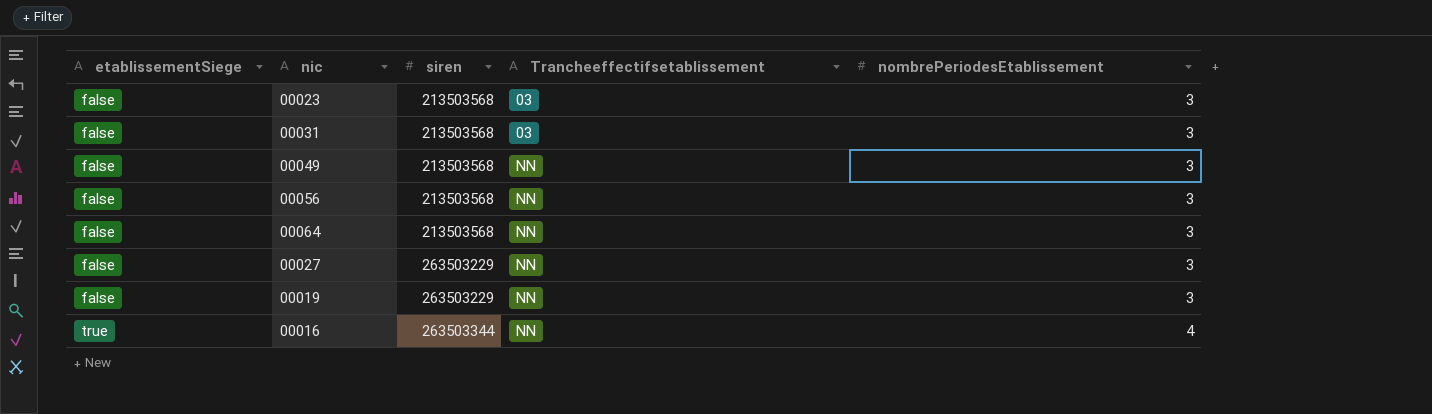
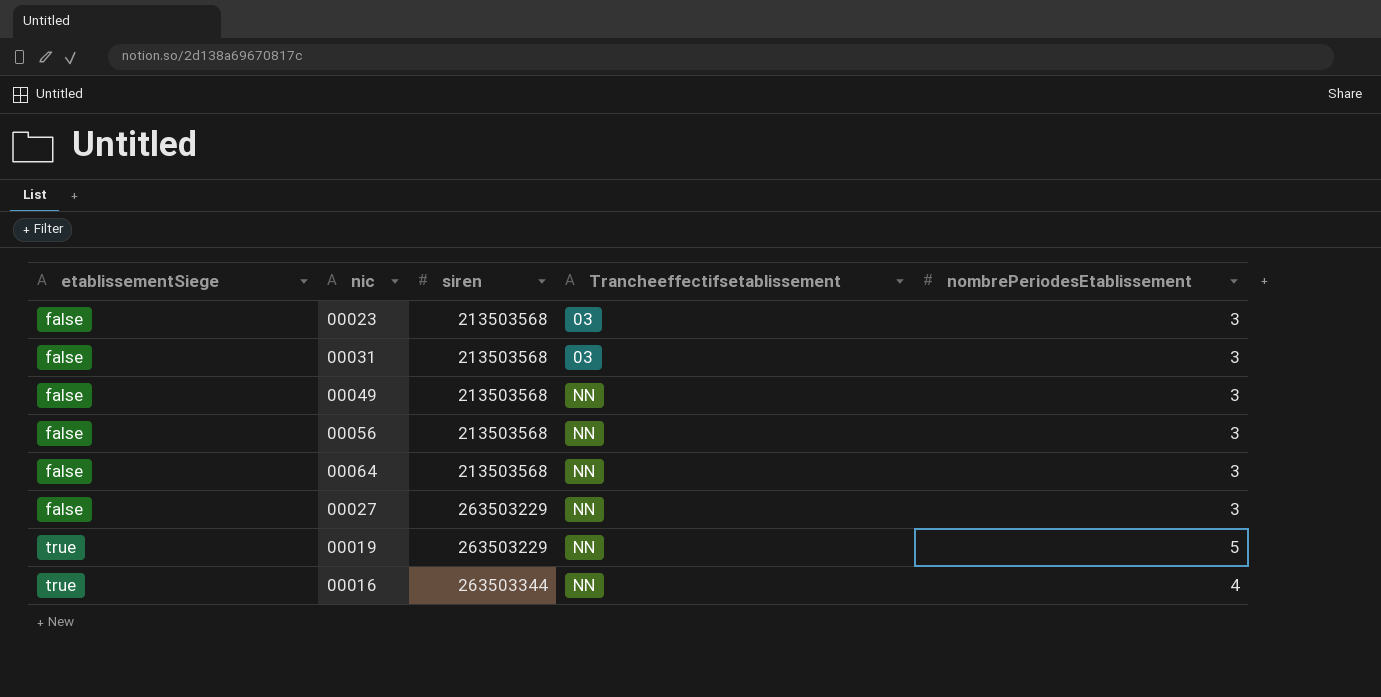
00019 | etablissementSiege: false -> true
00019 | nombrePeriodesEtablissement: 3 -> 5

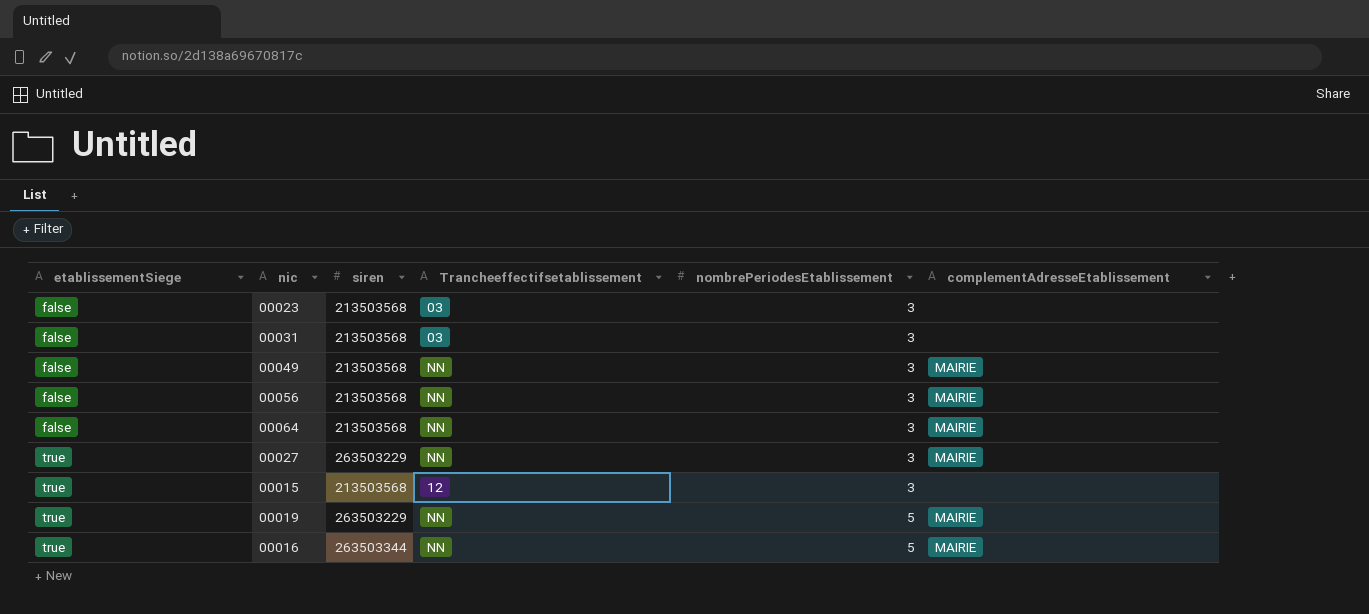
column complementAdresseEtablissement | position: none -> 6
00027 | etablissementSiege: false -> true
row 00015: none -> true | 213503568 | 12 | 3 | none
00016 | nombrePeriodesEtablissement: 4 -> 5

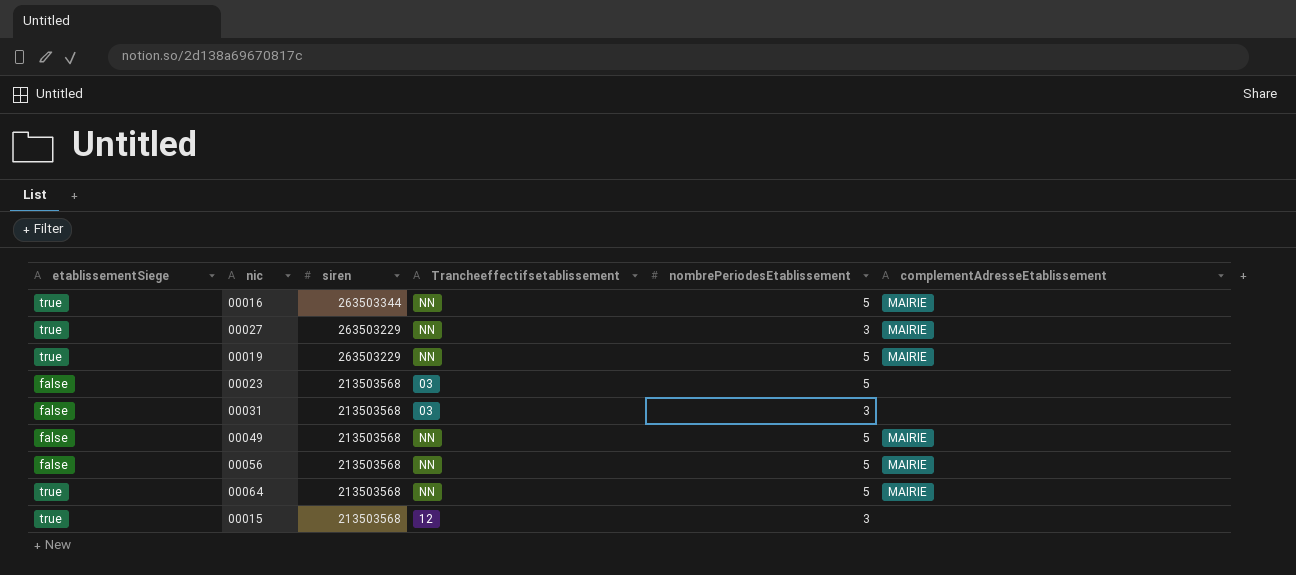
row order: etablissementSiege ascending -> siren descending
00023 | nombrePeriodesEtablissement: 3 -> 5
00049 | nombrePeriodesEtablissement: 3 -> 5
00056 | nombrePeriodesEtablissement: 3 -> 5
00064 | etablissementSiege: false -> true
00064 | nombrePeriodesEtablissement: 3 -> 5

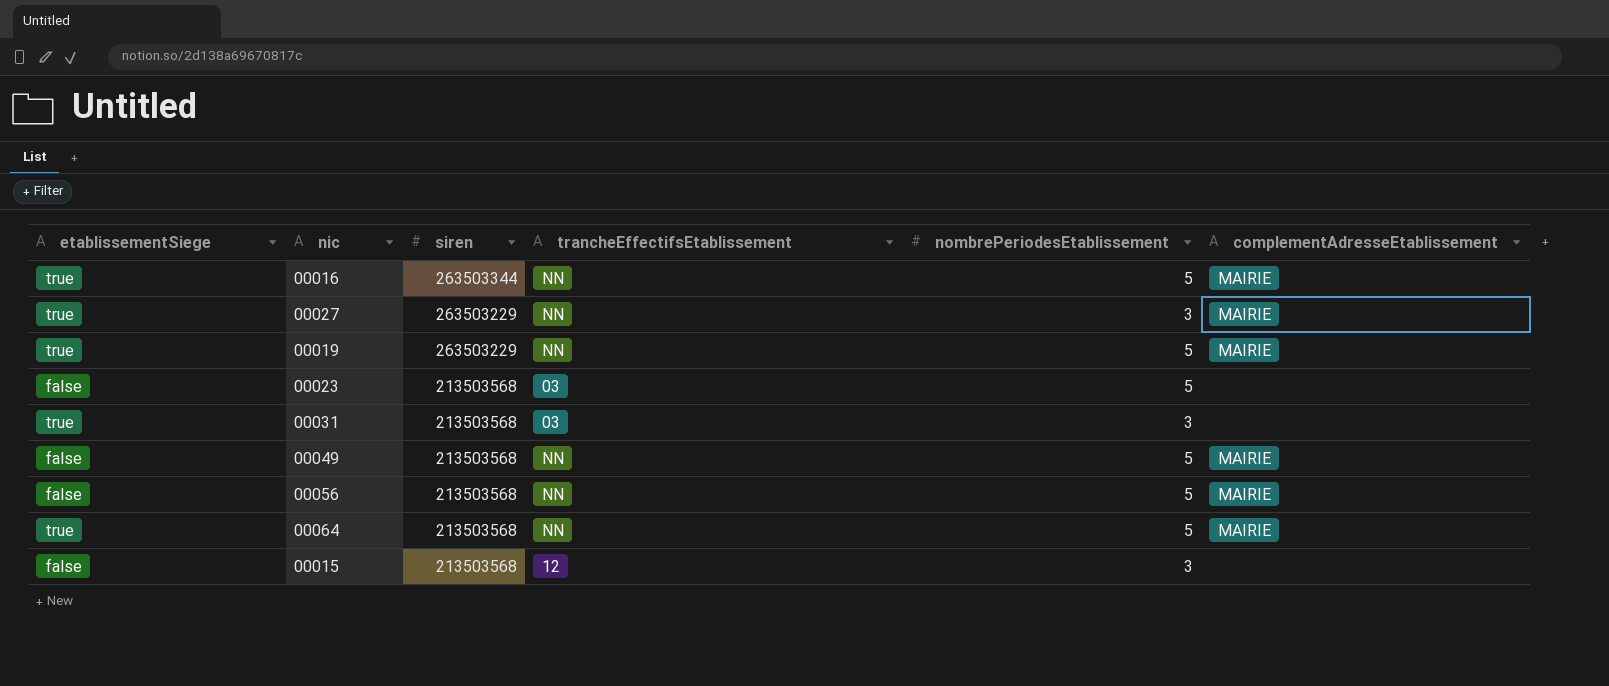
column name: Trancheeffectifsetablissement -> trancheEffectifsEtablissement
00031 | etablissementSiege: false -> true
00015 | etablissementSiege: true -> false

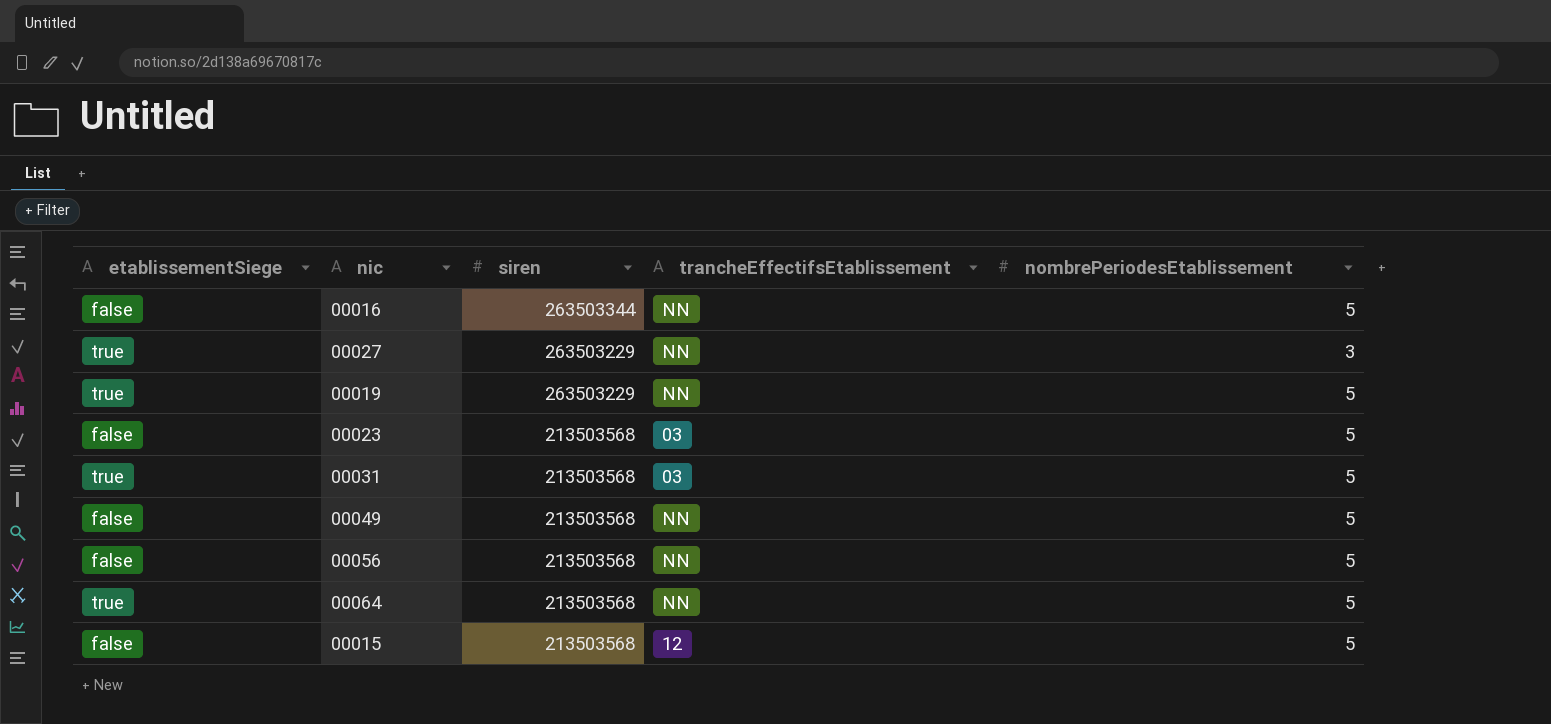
column complementAdresseEtablissement | position: 6 -> none
00016 | etablissementSiege: true -> false
00031 | nombrePeriodesEtablissement: 3 -> 5
00015 | nombrePeriodesEtablissement: 3 -> 5

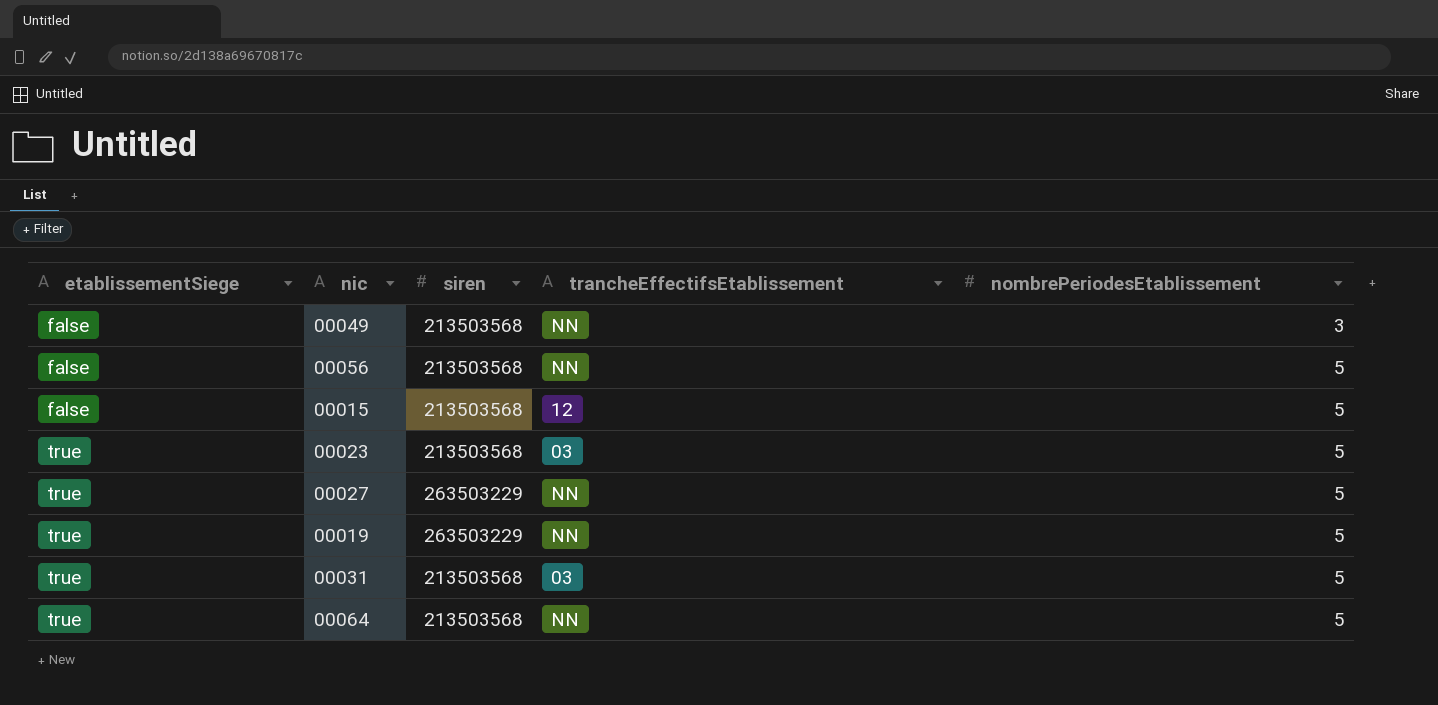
row order: siren descending -> etablissementSiege ascending
row 00016: false | 263503344 | NN | 5 -> none
00049 | nombrePeriodesEtablissement: 5 -> 3
00023 | etablissementSiege: false -> true
00027 | nombrePeriodesEtablissement: 3 -> 5

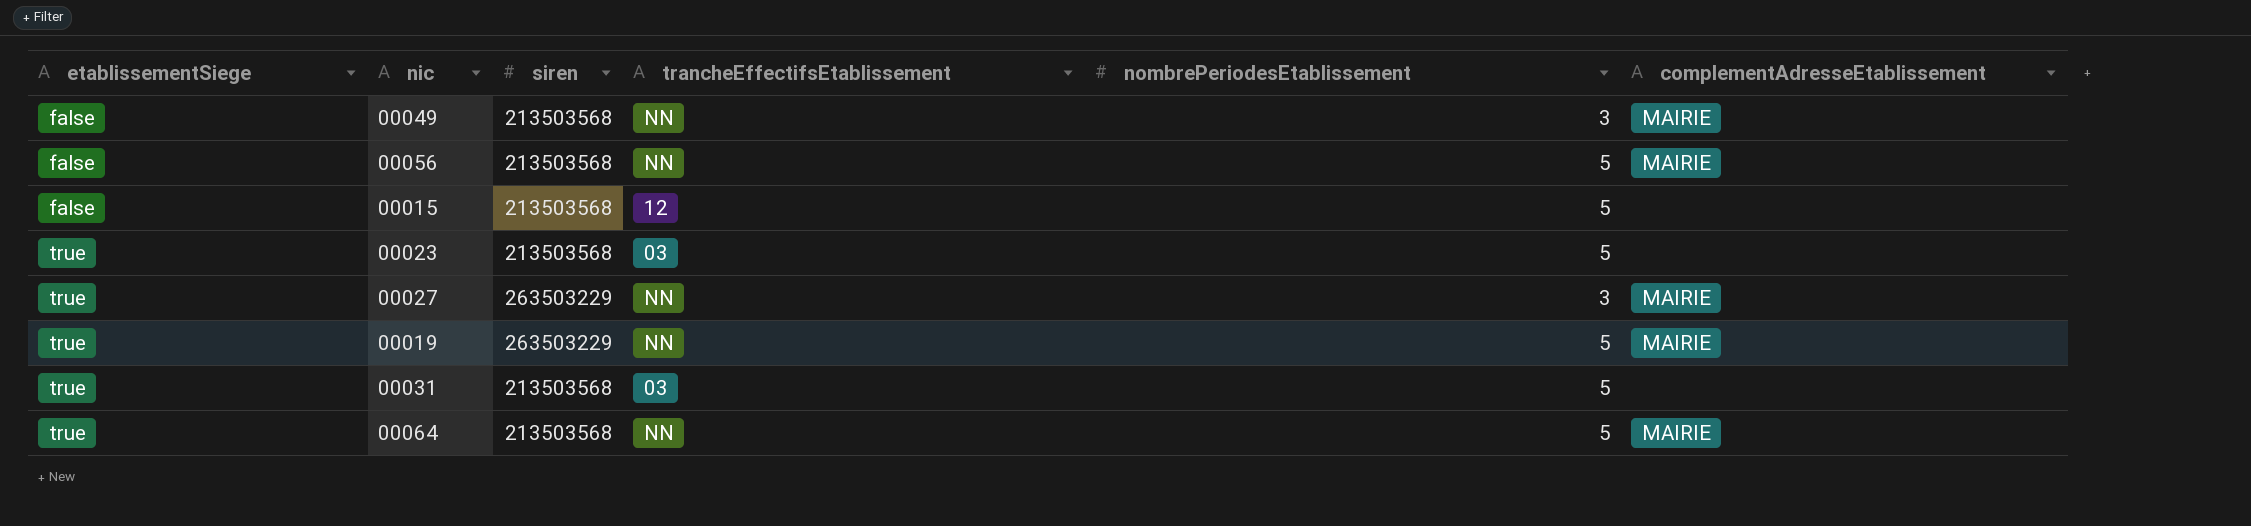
column complementAdresseEtablissement | position: none -> 6
00027 | nombrePeriodesEtablissement: 5 -> 3

